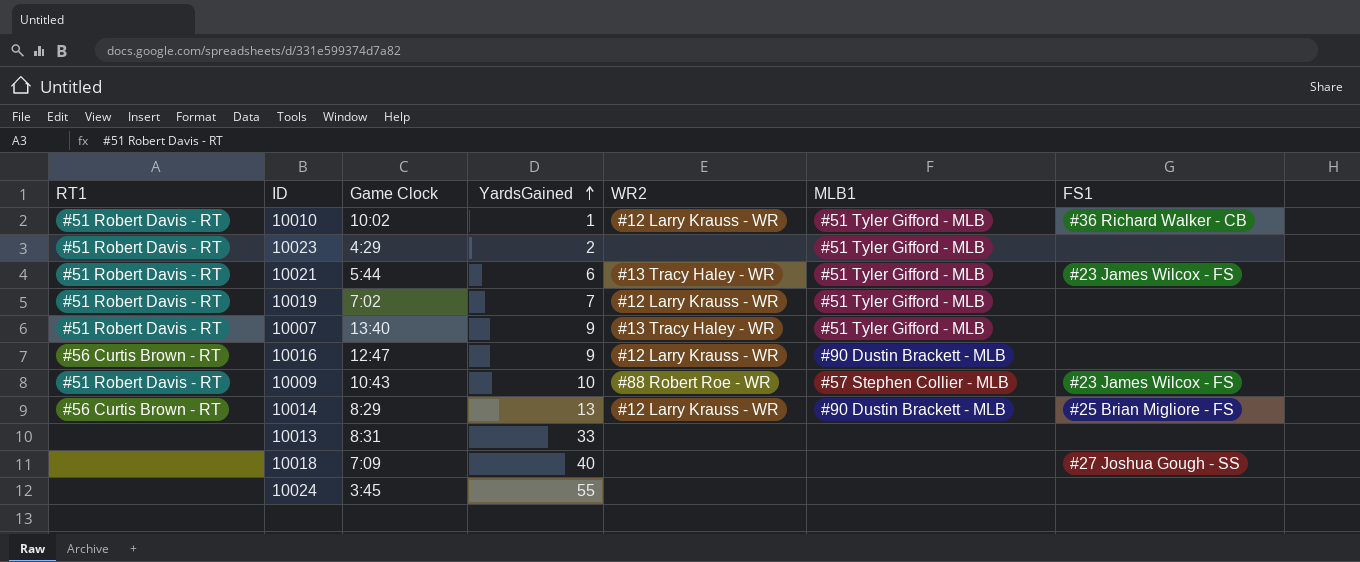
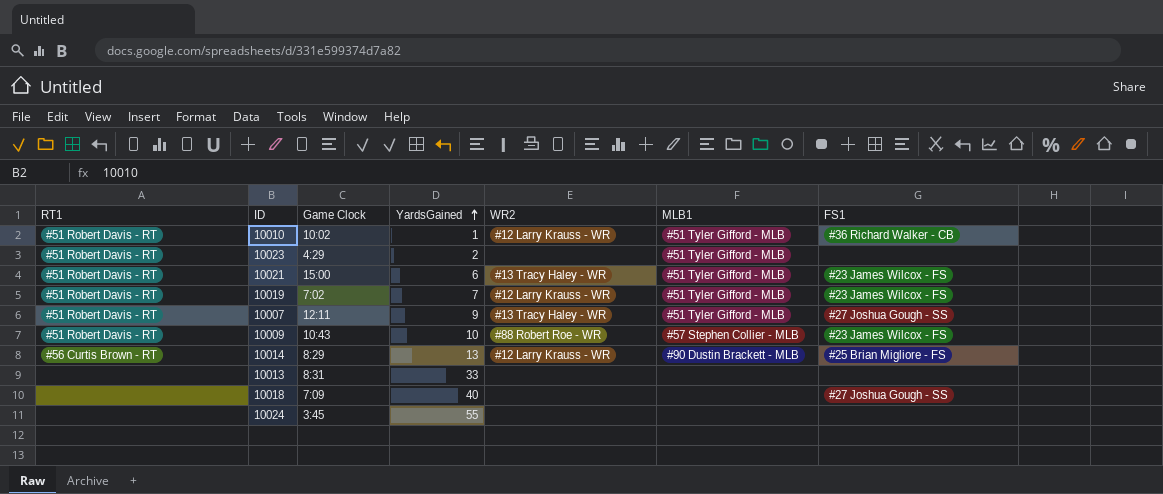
row 10016: #56 Curtis Brown - RT | 12:47 | 9 | #12 Larry Krauss - WR | #90 Dustin Brackett - MLB | none -> none
10021 | Game Clock: 5:44 -> 15:00
10019 | FS1: none -> #23 James Wilcox - FS
10007 | Game Clock: 13:40 -> 12:11
10007 | FS1: none -> #27 Joshua Gough - SS

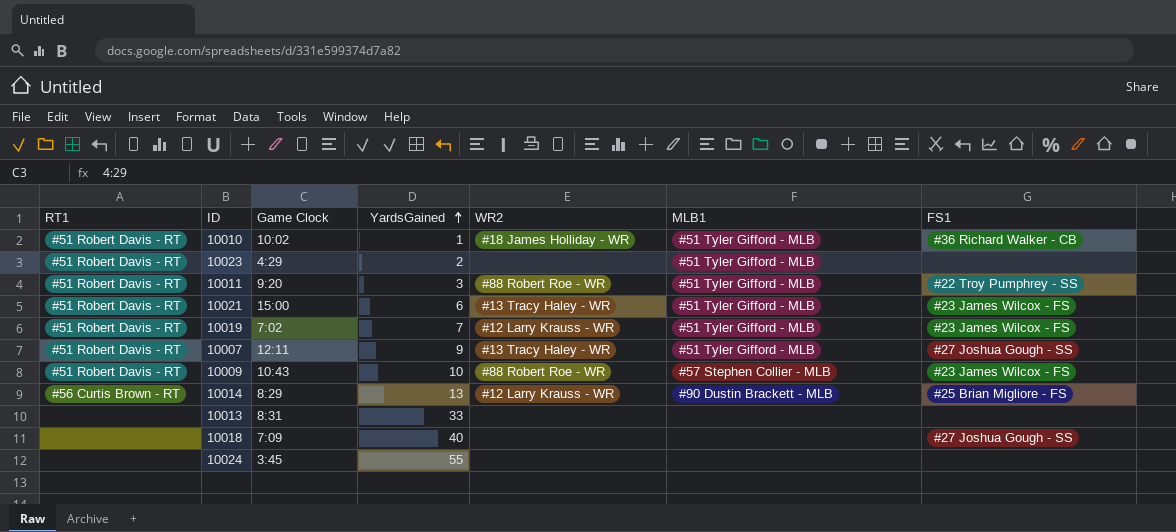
10010 | WR2: #12 Larry Krauss - WR -> #18 James Holliday - WR
row 10011: none -> #51 Robert Davis - RT | 9:20 | 3 | #88 Robert Roe - WR | #51 Tyler Gifford - MLB | #22 Troy Pumphrey - SS

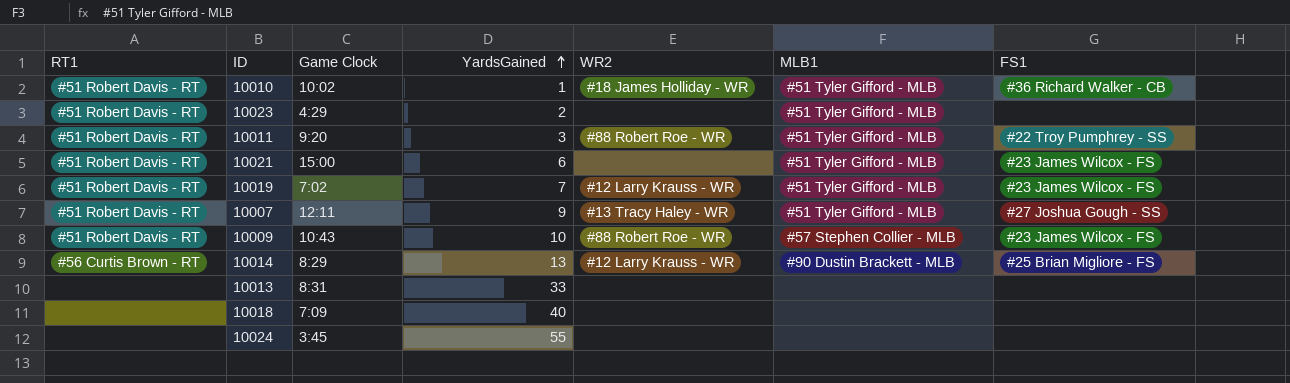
10021 | WR2: #13 Tracy Haley - WR -> none
10018 | FS1: #27 Joshua Gough - SS -> none

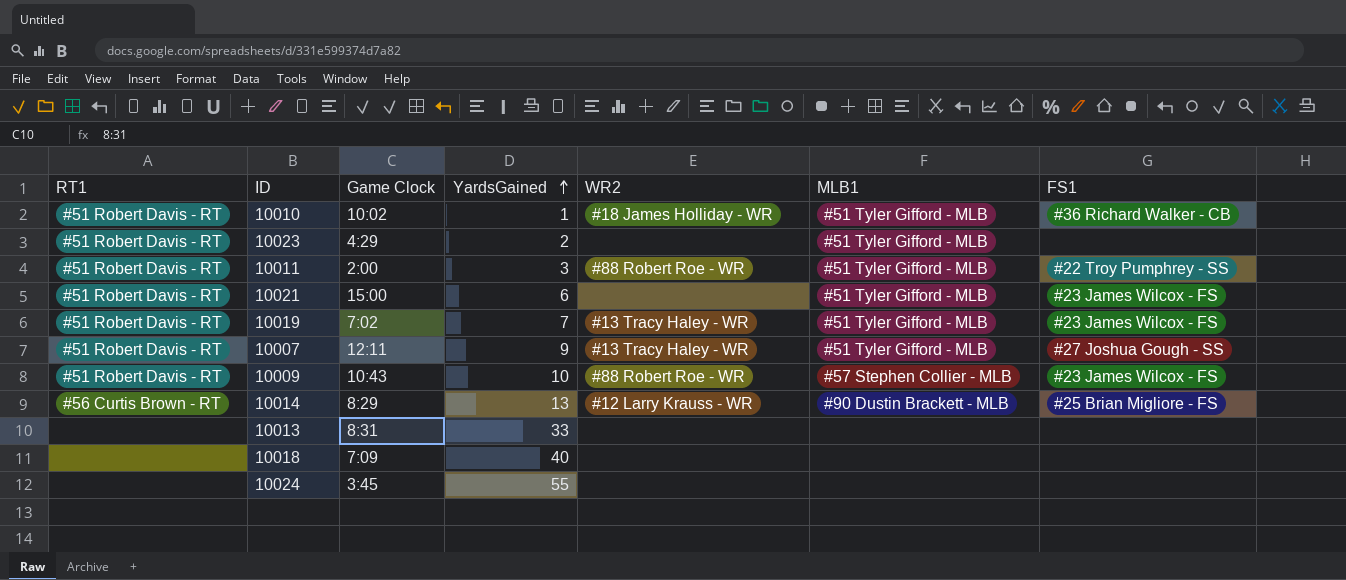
10011 | Game Clock: 9:20 -> 2:00
10019 | WR2: #12 Larry Krauss - WR -> #13 Tracy Haley - WR

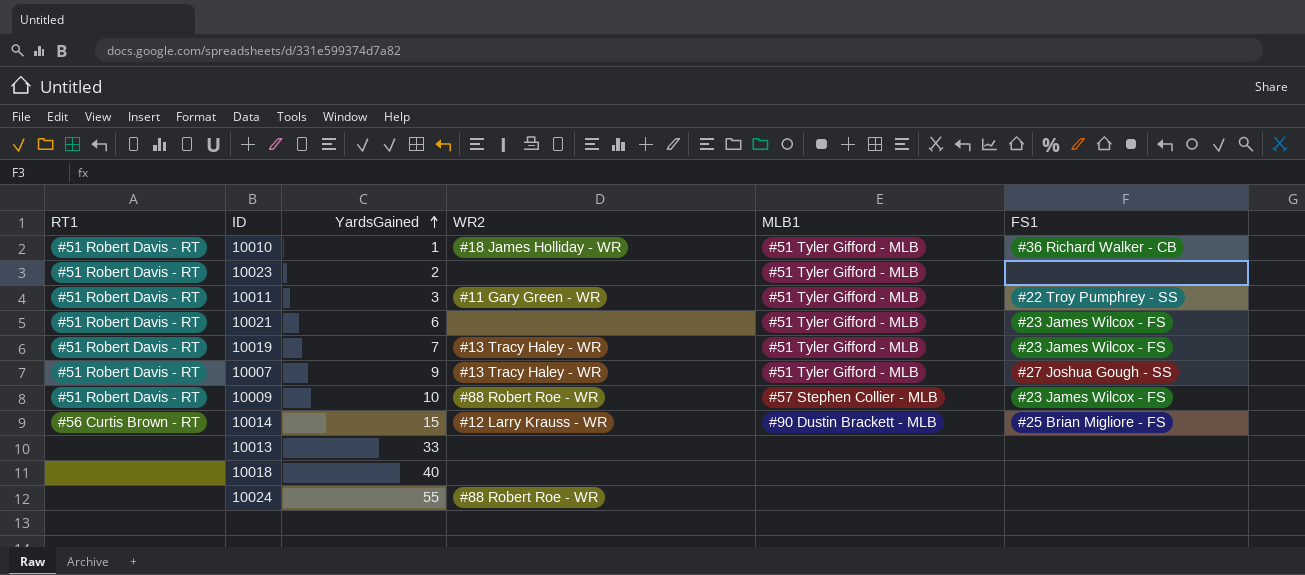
column Game Clock | position: 3 -> none
10011 | WR2: #88 Robert Roe - WR -> #11 Gary Green - WR
10014 | YardsGained: 13 -> 15
10024 | WR2: none -> #88 Robert Roe - WR

